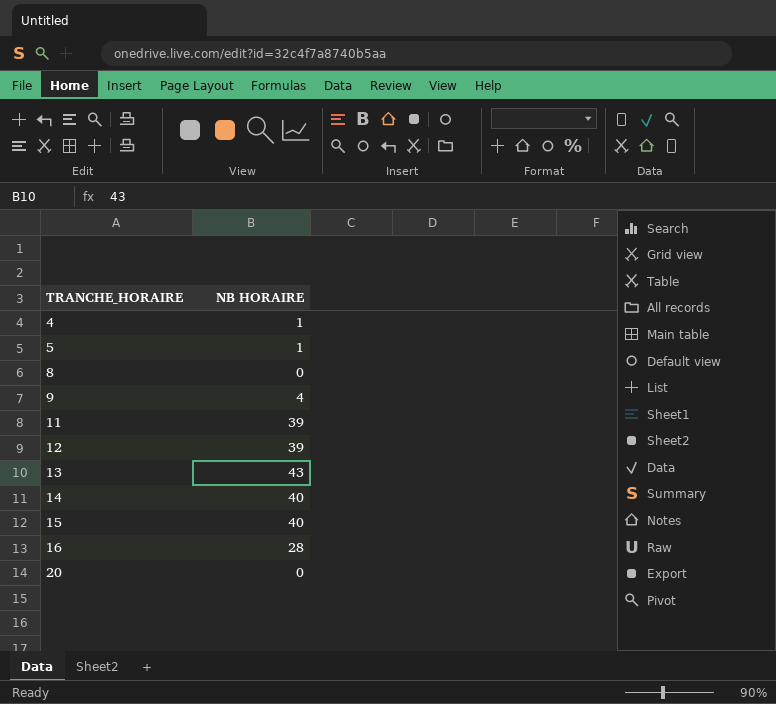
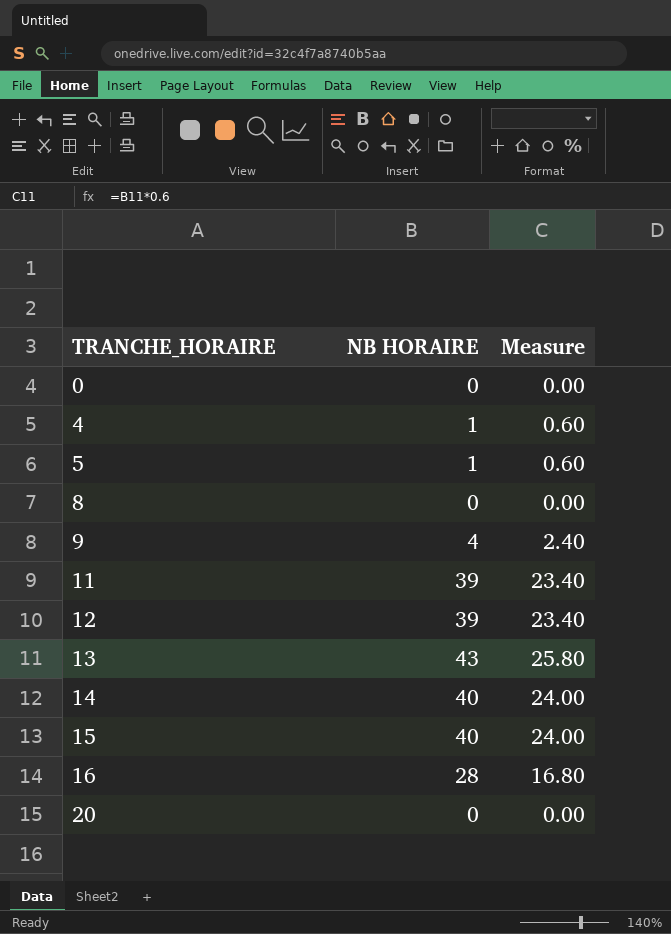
column Measure | formula: none -> [NB HORAIRE] * 0.6
row 0: none -> 0 | 0.00

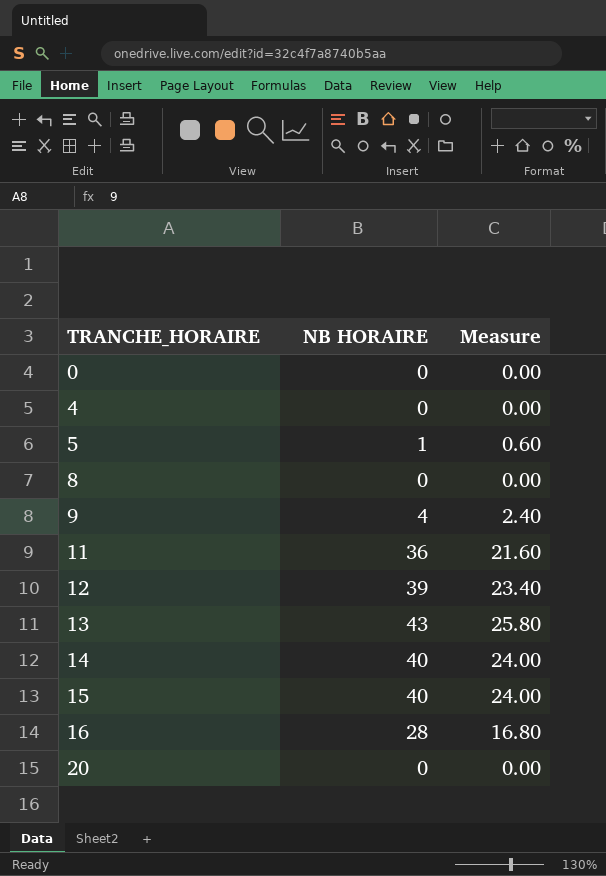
4 | NB HORAIRE: 1 -> 0
4 | Measure: 0.60 -> 0.00
11 | NB HORAIRE: 39 -> 36
11 | Measure: 23.40 -> 21.60

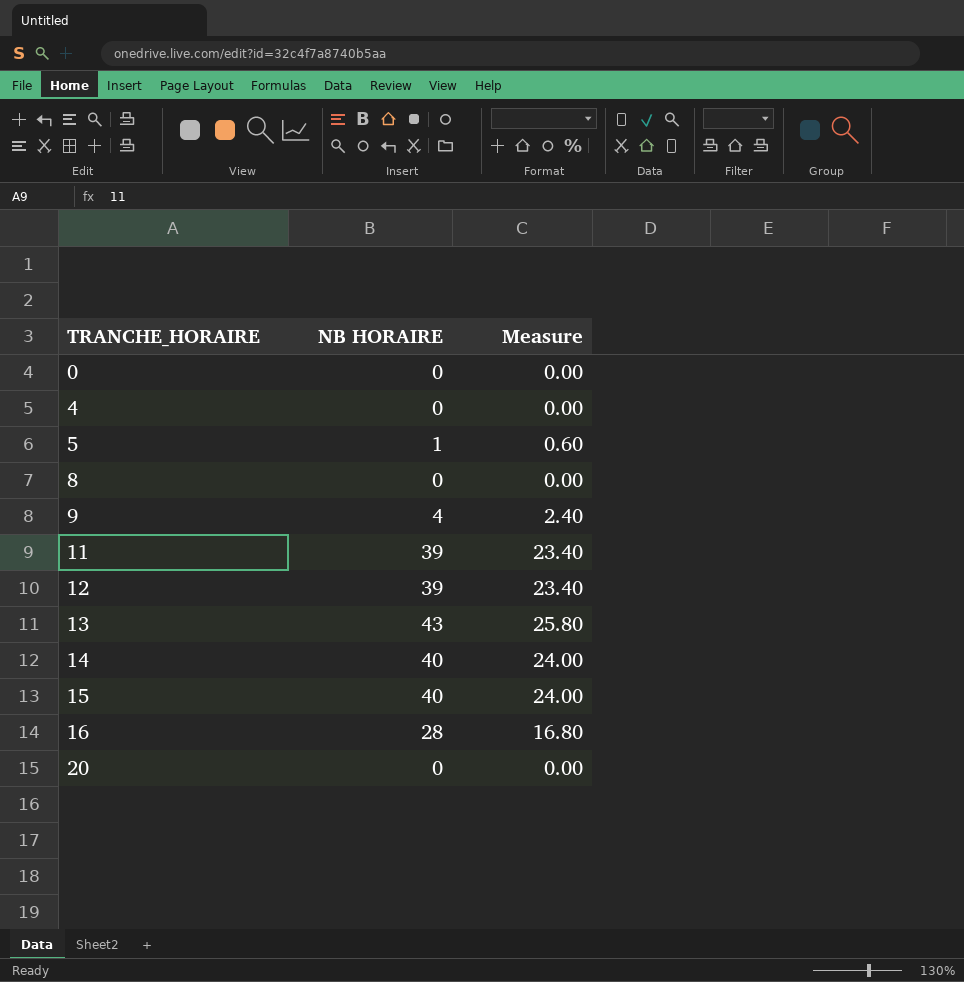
11 | NB HORAIRE: 36 -> 39
11 | Measure: 21.60 -> 23.40

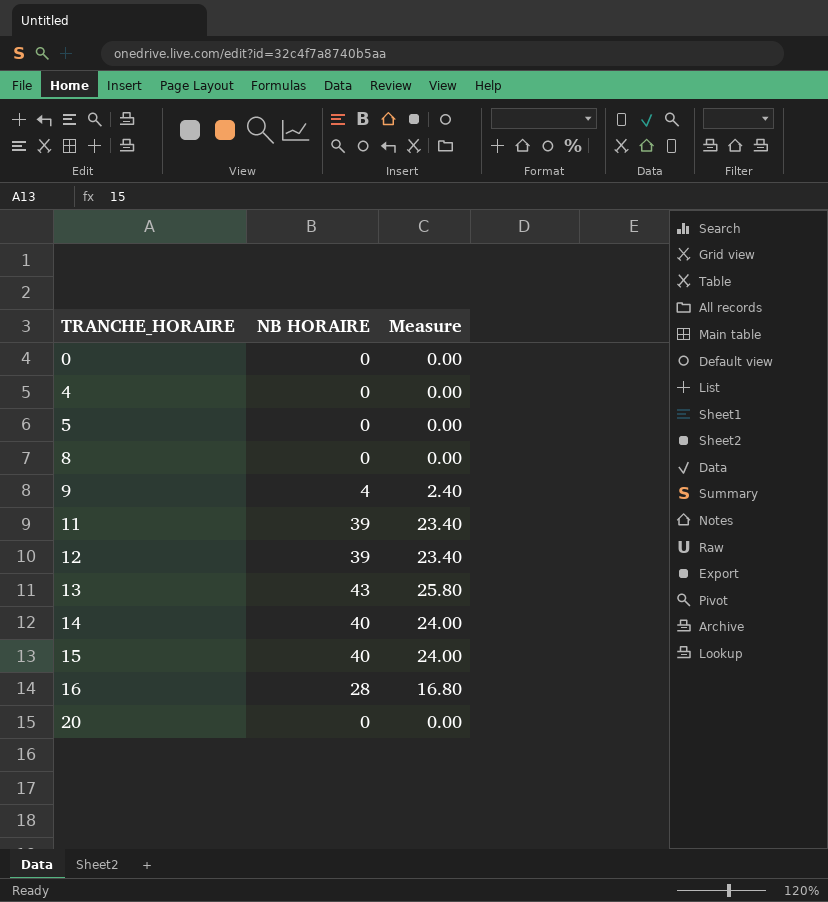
5 | NB HORAIRE: 1 -> 0
5 | Measure: 0.60 -> 0.00

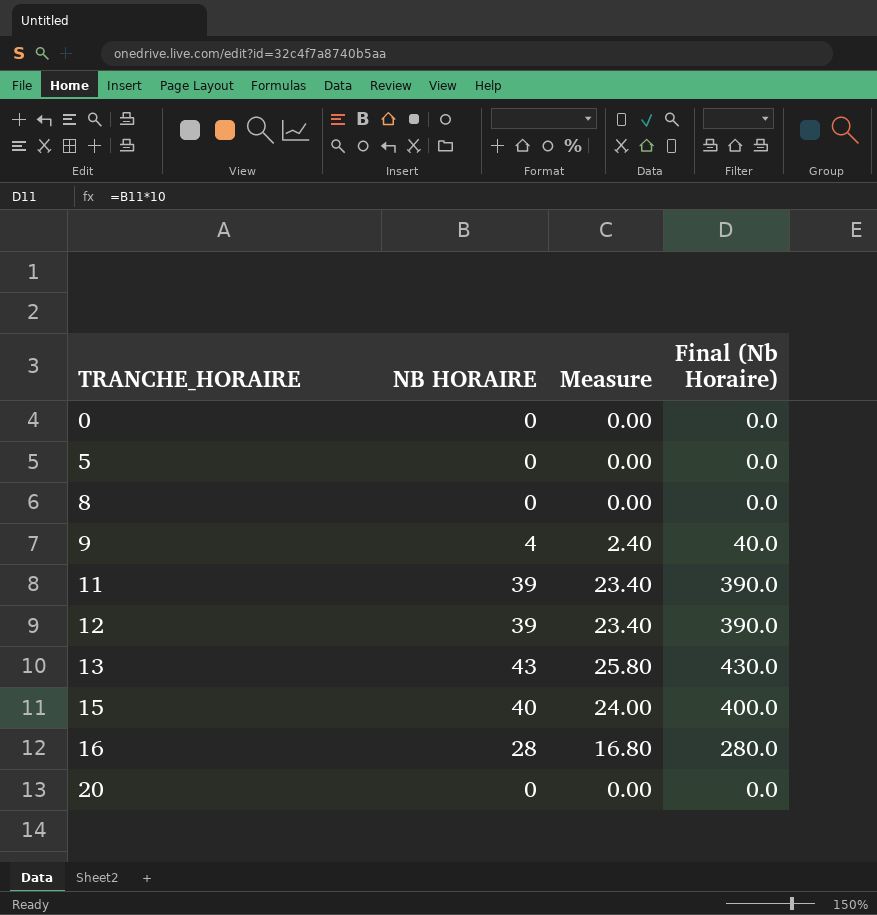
column Final (Nb Horaire) | formula: none -> [NB HORAIRE] * 10
row 4: 0 | 0.00 -> none
row 14: 40 | 24.00 -> none

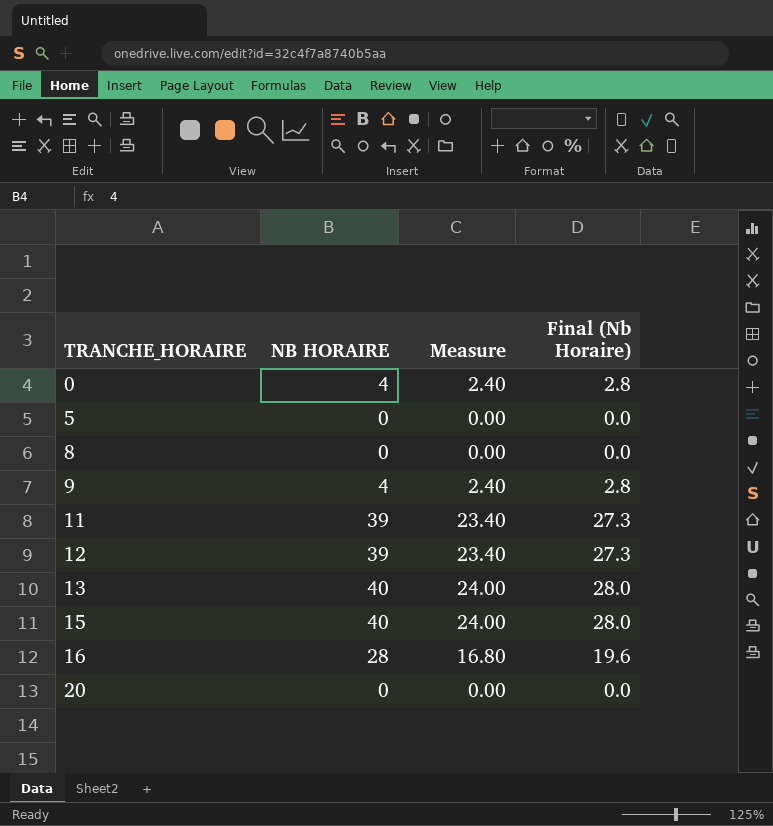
column Final (Nb Horaire) | formula: [NB HORAIRE] * 10 -> [NB HORAIRE] * 0.7
0 | NB HORAIRE: 0 -> 4
0 | Measure: 0.00 -> 2.40
13 | NB HORAIRE: 43 -> 40
13 | Measure: 25.80 -> 24.00

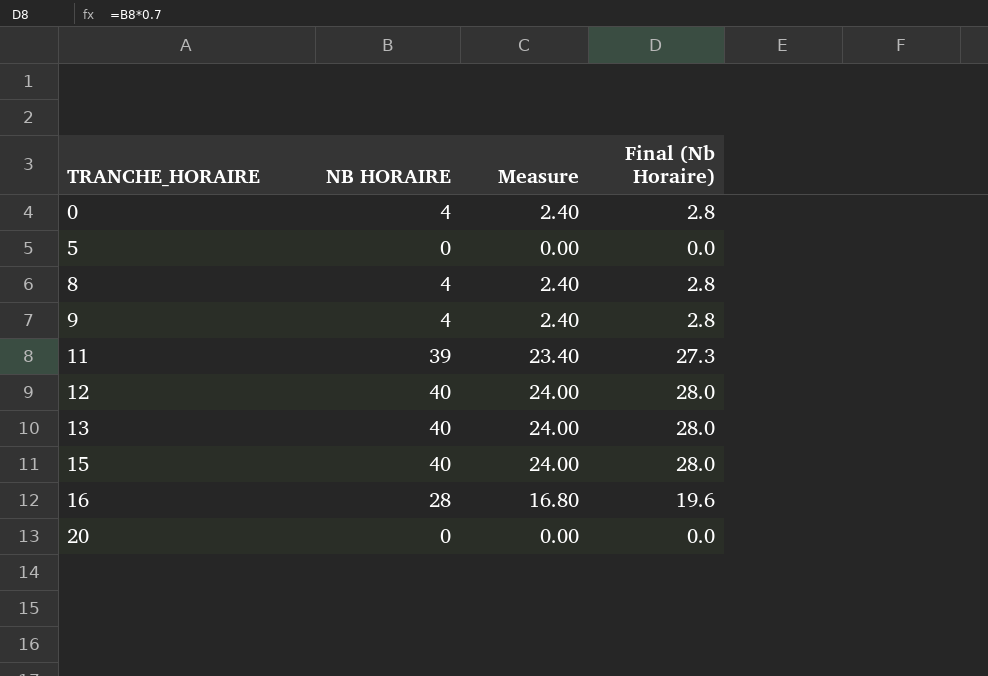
8 | NB HORAIRE: 0 -> 4
8 | Measure: 0.00 -> 2.40
8 | Final (Nb Horaire): 0.0 -> 2.8
12 | NB HORAIRE: 39 -> 40
12 | Measure: 23.40 -> 24.00
12 | Final (Nb Horaire): 27.3 -> 28.0

